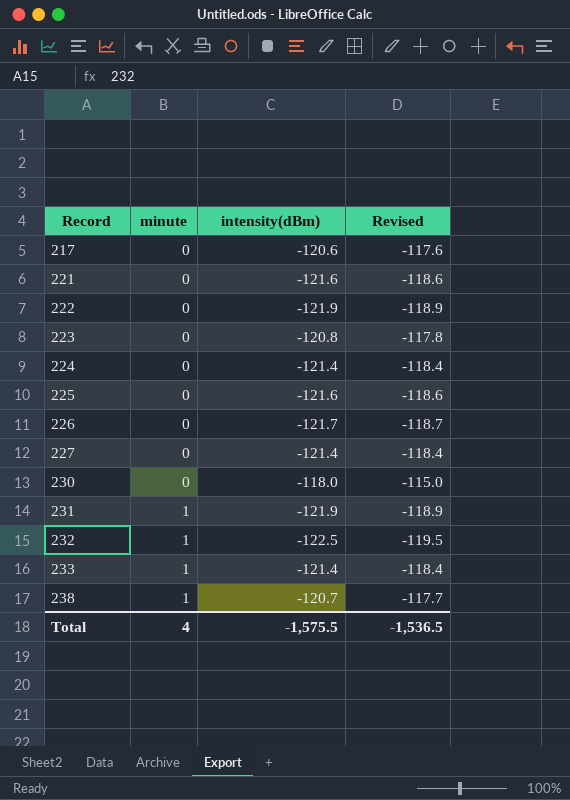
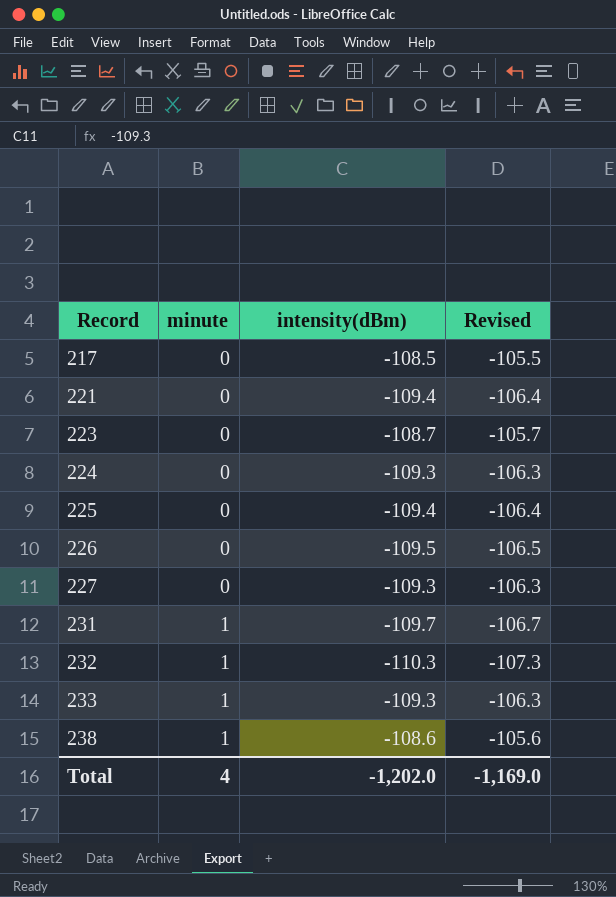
row 222: 0 | -121.9 | -118.9 -> none
row 230: 0 | -118.0 | -115.0 -> none
217 | intensity(dBm): -120.6 -> -108.5
217 | Revised: -117.6 -> -105.5
221 | intensity(dBm): -121.6 -> -109.4
221 | Revised: -118.6 -> -106.4
223 | intensity(dBm): -120.8 -> -108.7
223 | Revised: -117.8 -> -105.7
224 | intensity(dBm): -121.4 -> -109.3
224 | Revised: -118.4 -> -106.3
225 | intensity(dBm): -121.6 -> -109.4
225 | Revised: -118.6 -> -106.4
226 | intensity(dBm): -121.7 -> -109.5
226 | Revised: -118.7 -> -106.5
227 | intensity(dBm): -121.4 -> -109.3
227 | Revised: -118.4 -> -106.3
231 | intensity(dBm): -121.9 -> -109.7
231 | Revised: -118.9 -> -106.7
232 | intensity(dBm): -122.5 -> -110.3
232 | Revised: -119.5 -> -107.3
233 | intensity(dBm): -121.4 -> -109.3
233 | Revised: -118.4 -> -106.3
238 | intensity(dBm): -120.7 -> -108.6
238 | Revised: -117.7 -> -105.6
Total | intensity(dBm): -1,575.5 -> -1,202.0
Total | Revised: -1,536.5 -> -1,169.0

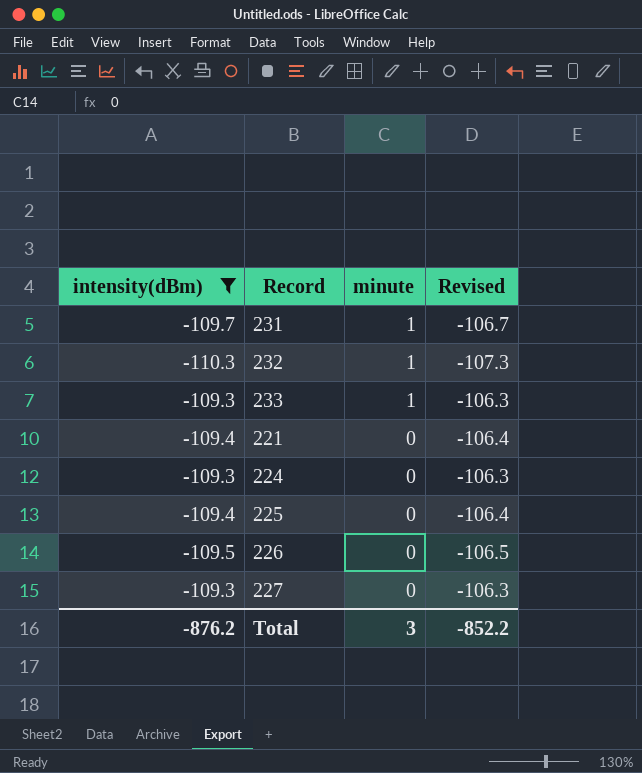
filter: none -> intensity(dBm) <= -109.3
row order: Record ascending -> minute descending
column intensity(dBm) | position: 3 -> 1
Total | intensity(dBm): -1,202.0 -> -876.2
Total | minute: 4 -> 3
Total | Revised: -1,169.0 -> -852.2

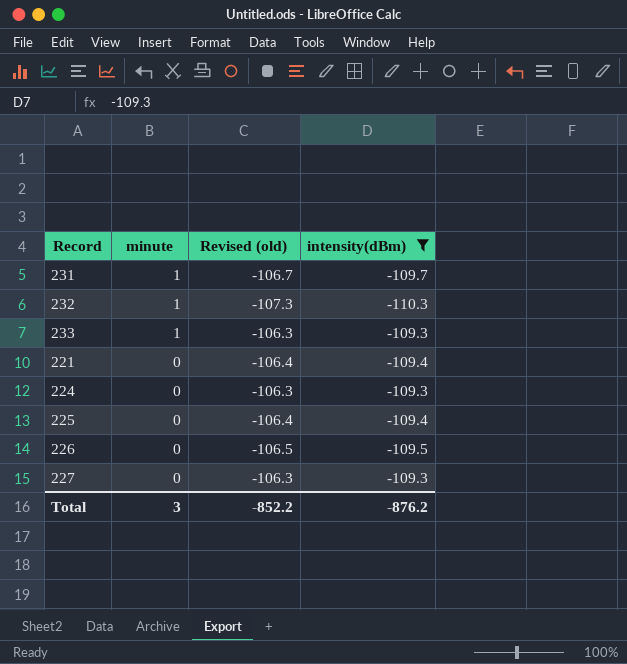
column name: Revised -> Revised (old)
column intensity(dBm) | position: 1 -> 4

